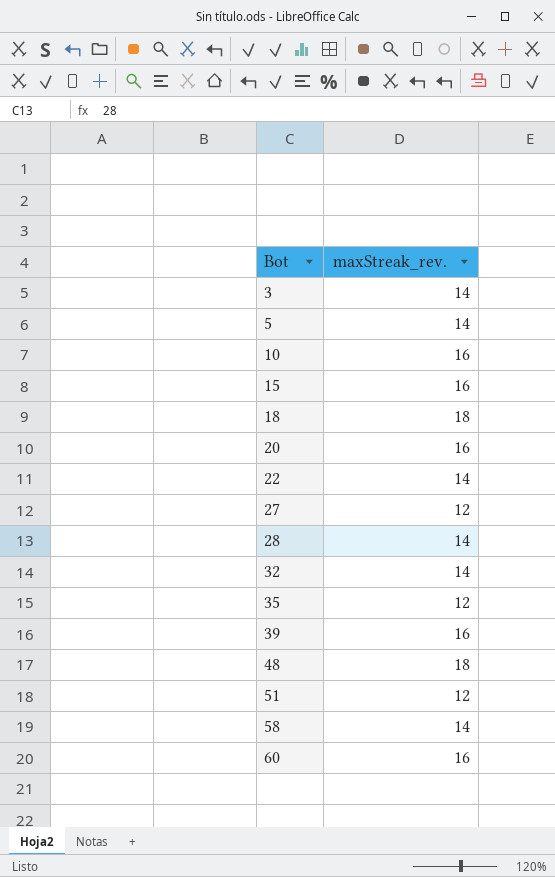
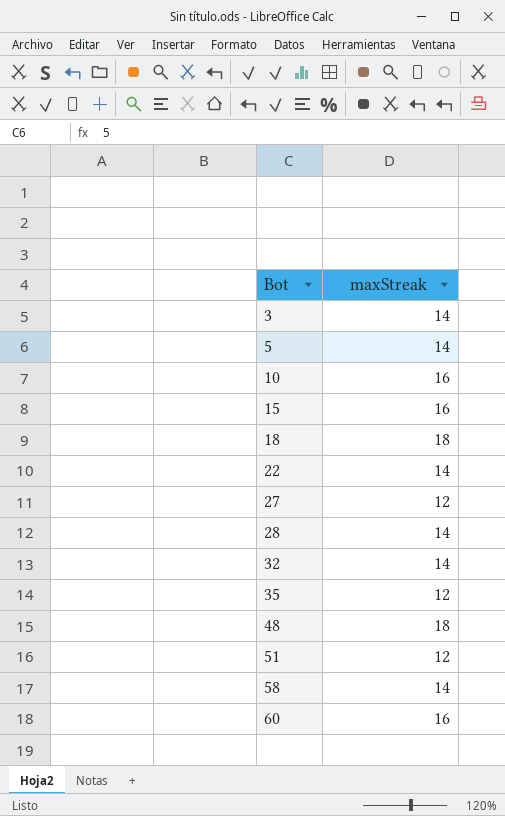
column name: maxStreak_rev. -> maxStreak
row 20: 16 -> none
row 39: 16 -> none

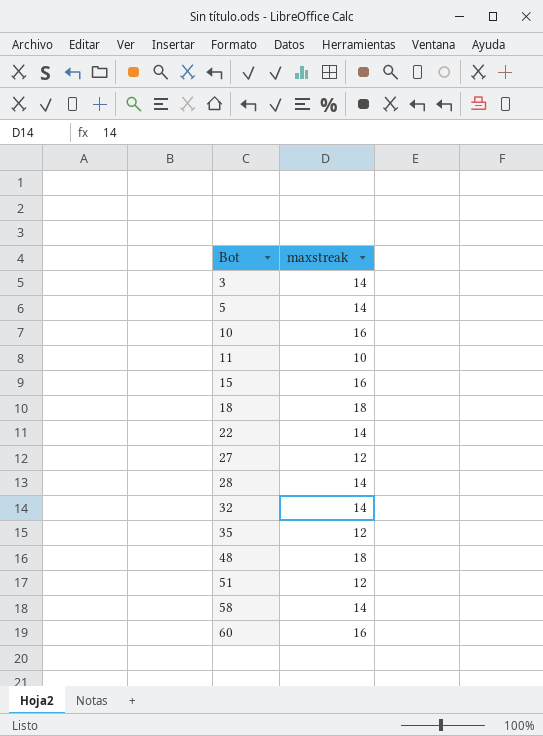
column name: maxStreak -> maxstreak
row 11: none -> 10

